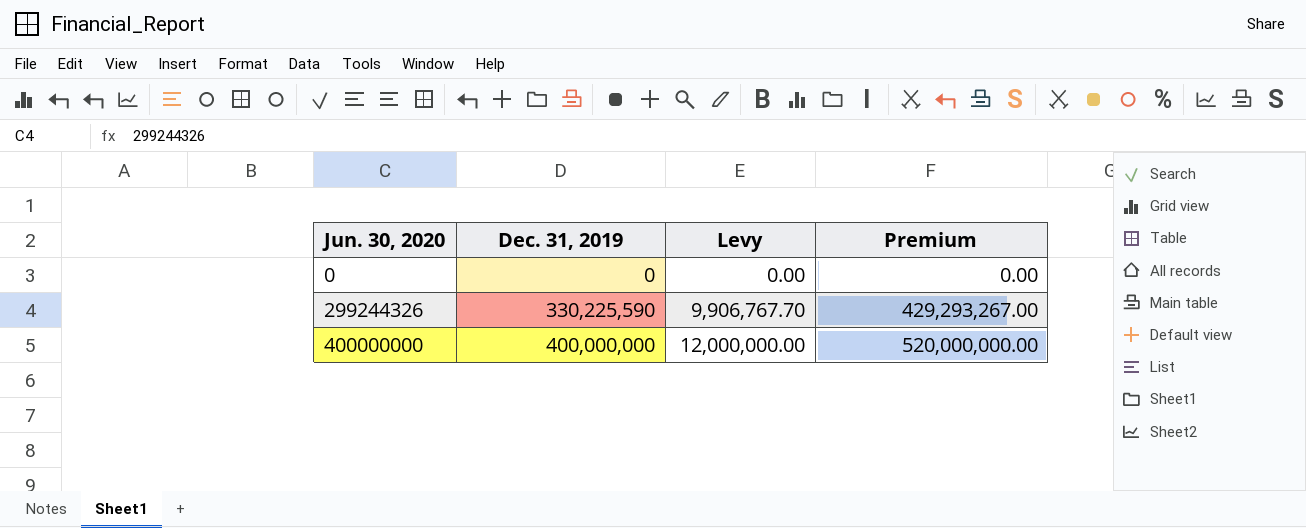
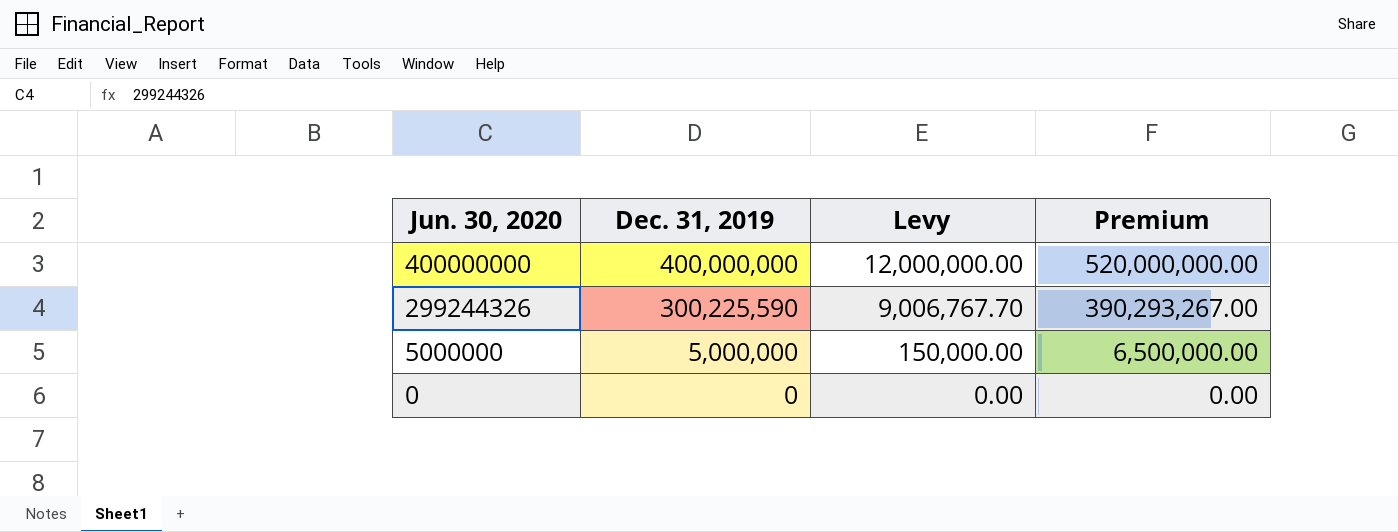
row order: Jun. 30, 2020 ascending -> Jun. 30, 2020 descending
299244326 | Dec. 31, 2019: 330,225,590 -> 300,225,590
299244326 | Levy: 9,906,767.70 -> 9,006,767.70
299244326 | Premium: 429,293,267.00 -> 390,293,267.00
row 5000000: none -> 5,000,000 | 150,000.00 | 6,500,000.00

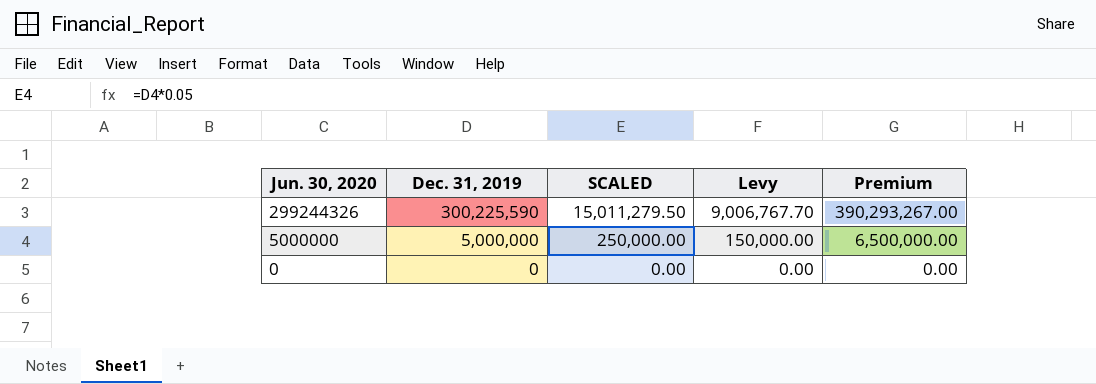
column SCALED | formula: none -> [Dec. 31, 2019] * 0.05
row 400000000: 400,000,000 | 12,000,000.00 | 520,000,000.00 -> none

